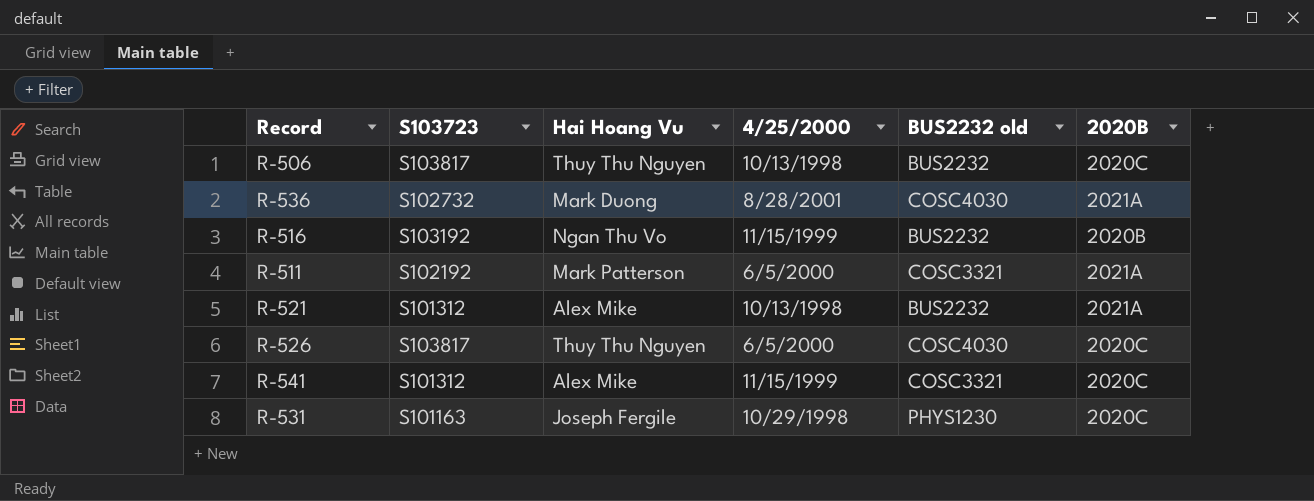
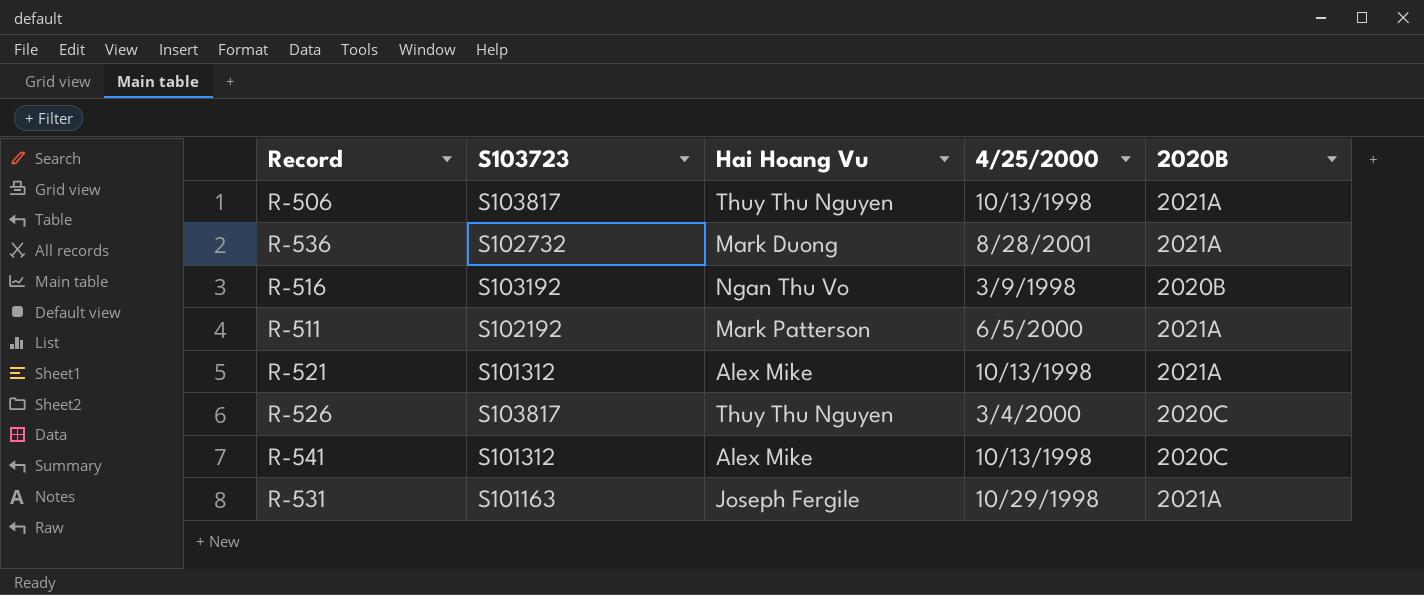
column BUS2232 old | position: 5 -> none
R-506 | 2020B: 2020C -> 2021A
R-516 | 4/25/2000: 11/15/1999 -> 3/9/1998
R-526 | 4/25/2000: 6/5/2000 -> 3/4/2000
R-541 | 4/25/2000: 11/15/1999 -> 10/13/1998
R-531 | 2020B: 2020C -> 2021A

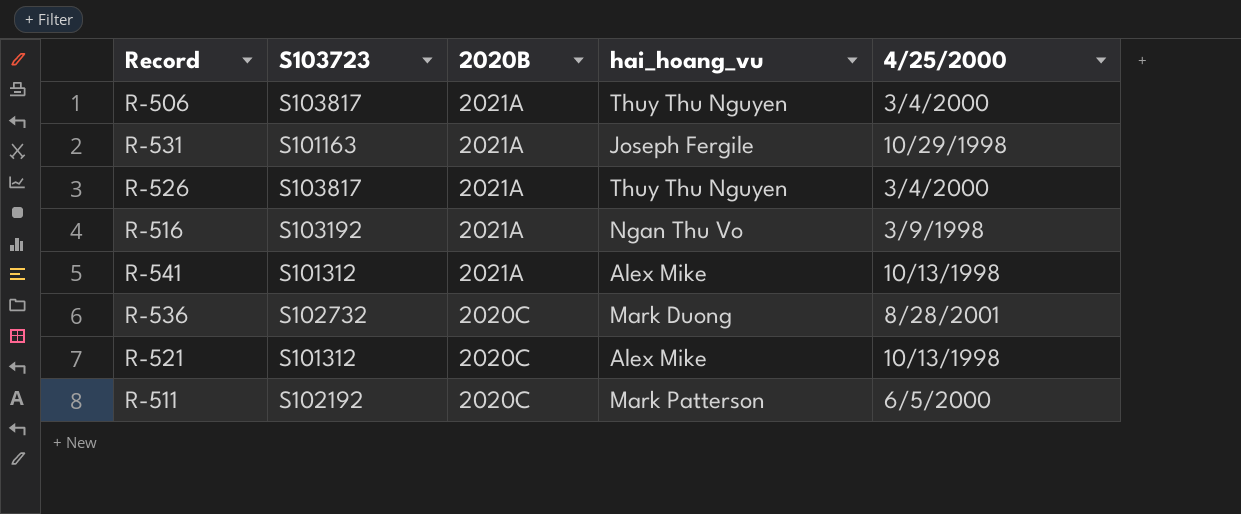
row order: none -> 2020B descending
column 2020B | position: 5 -> 3
column name: Hai Hoang Vu -> hai_hoang_vu
R-506 | 4/25/2000: 10/13/1998 -> 3/4/2000
R-526 | 2020B: 2020C -> 2021A
R-516 | 2020B: 2020B -> 2021A
R-541 | 2020B: 2020C -> 2021A
R-536 | 2020B: 2021A -> 2020C
R-521 | 2020B: 2021A -> 2020C
R-511 | 2020B: 2021A -> 2020C

